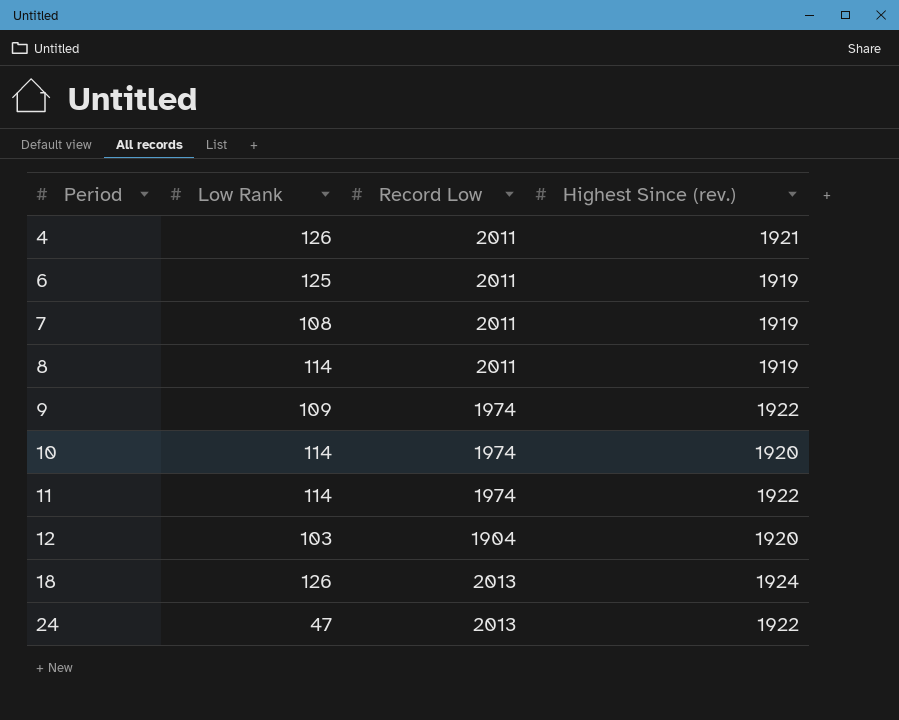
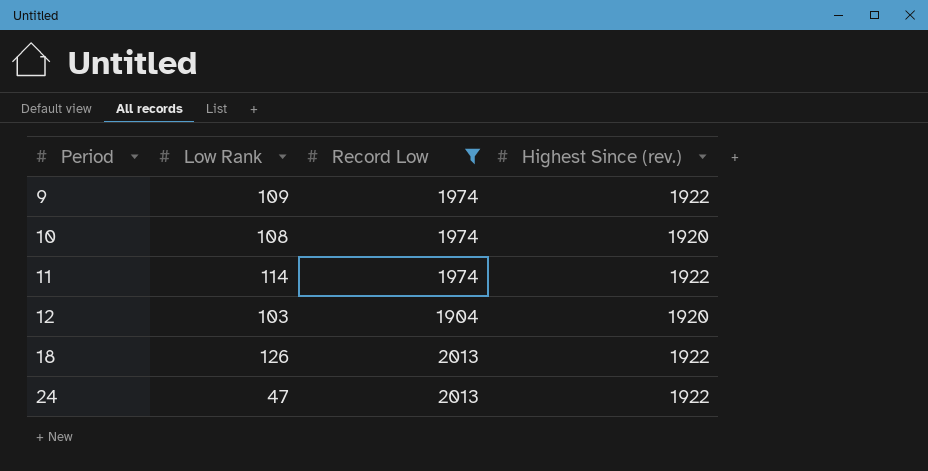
filter: none -> Record Low != 2011
10 | Low Rank: 114 -> 108
18 | Highest Since (rev.): 1924 -> 1922

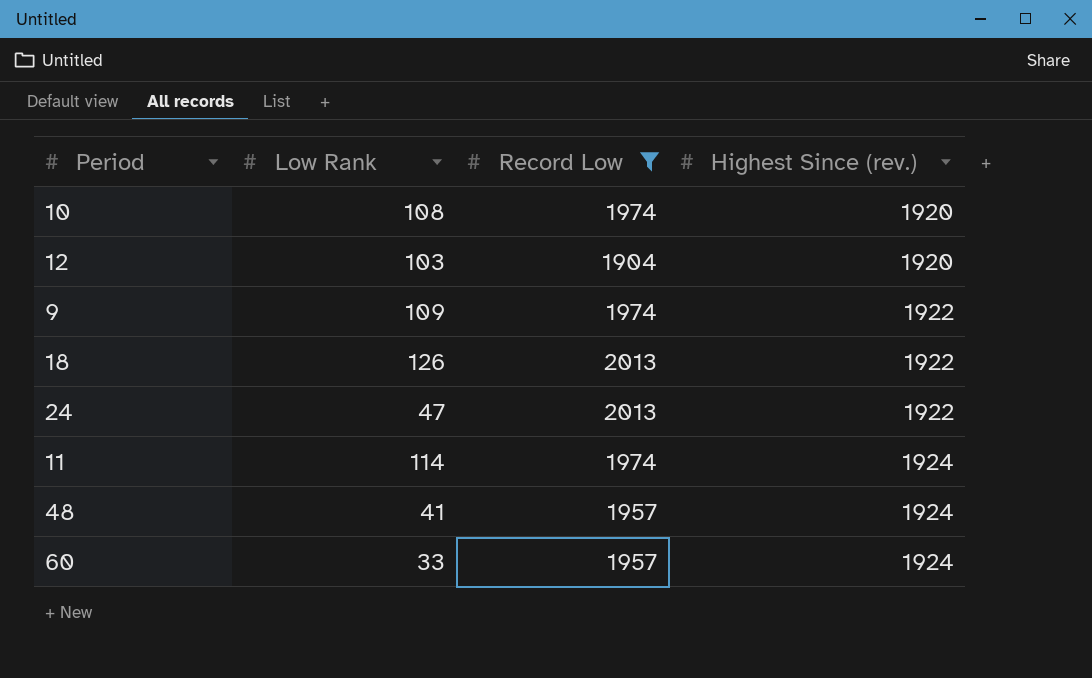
row order: Period ascending -> Highest Since (rev.) ascending
11 | Highest Since (rev.): 1922 -> 1924
row 48: none -> 41 | 1957 | 1924
row 60: none -> 33 | 1957 | 1924

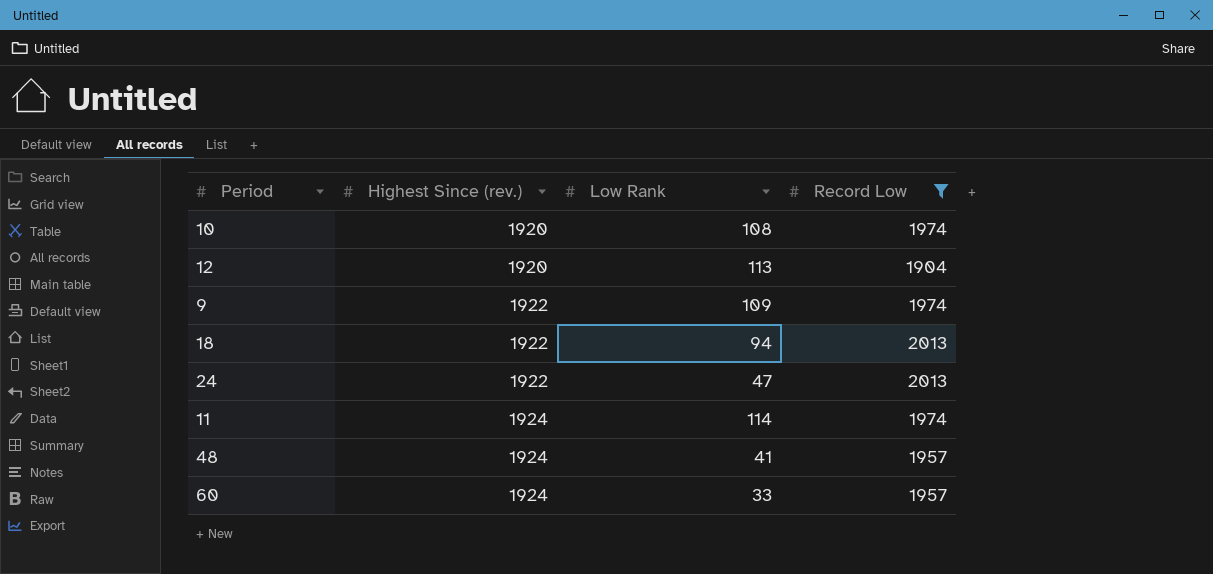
column Highest Since (rev.) | position: 4 -> 2
12 | Low Rank: 103 -> 113
18 | Low Rank: 126 -> 94

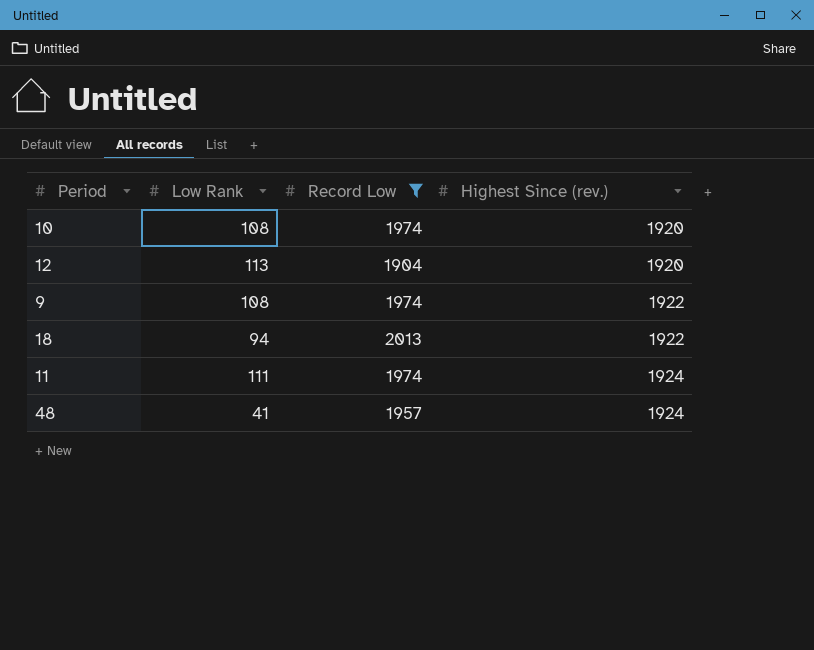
column Highest Since (rev.) | position: 2 -> 4
row 24: 1922 | 47 | 2013 -> none
row 60: 1924 | 33 | 1957 -> none
9 | Low Rank: 109 -> 108
11 | Low Rank: 114 -> 111

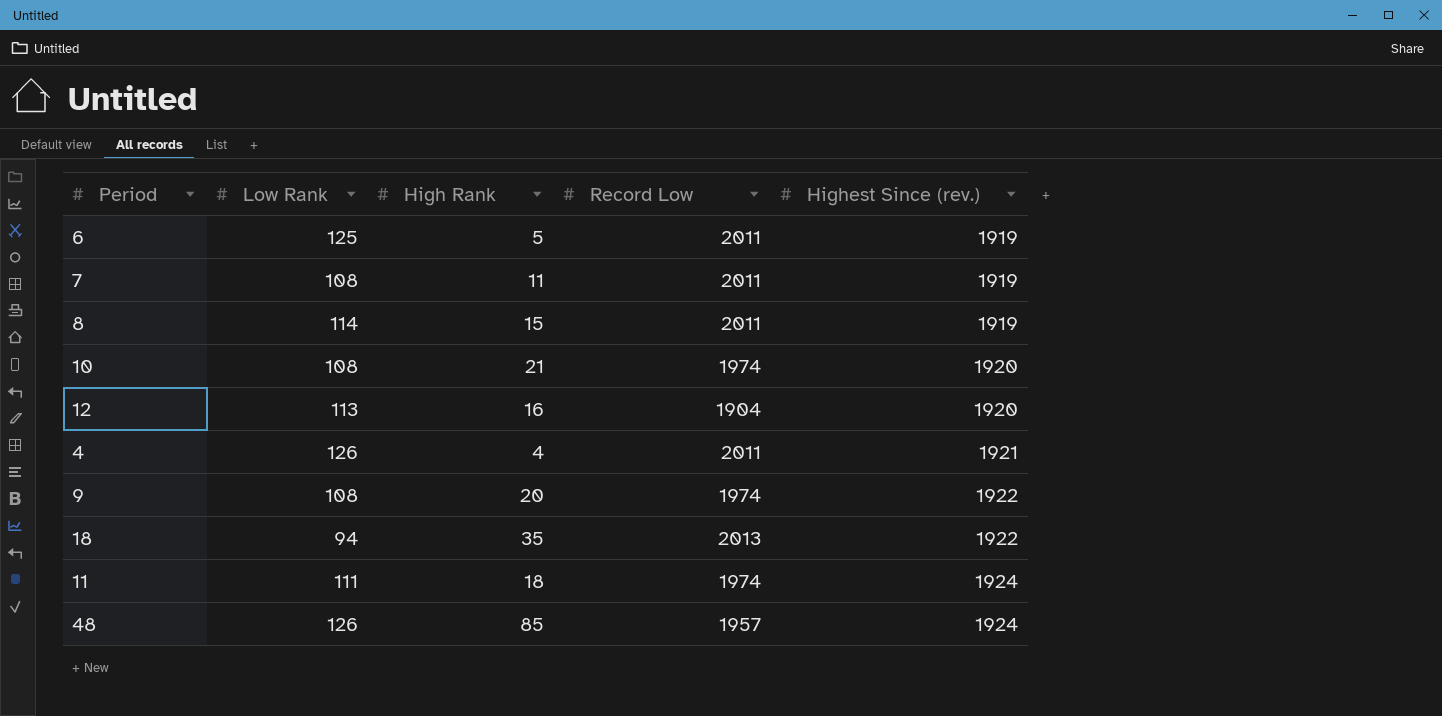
filter: Record Low != 2011 -> none
column High Rank | position: none -> 3
48 | Low Rank: 41 -> 126

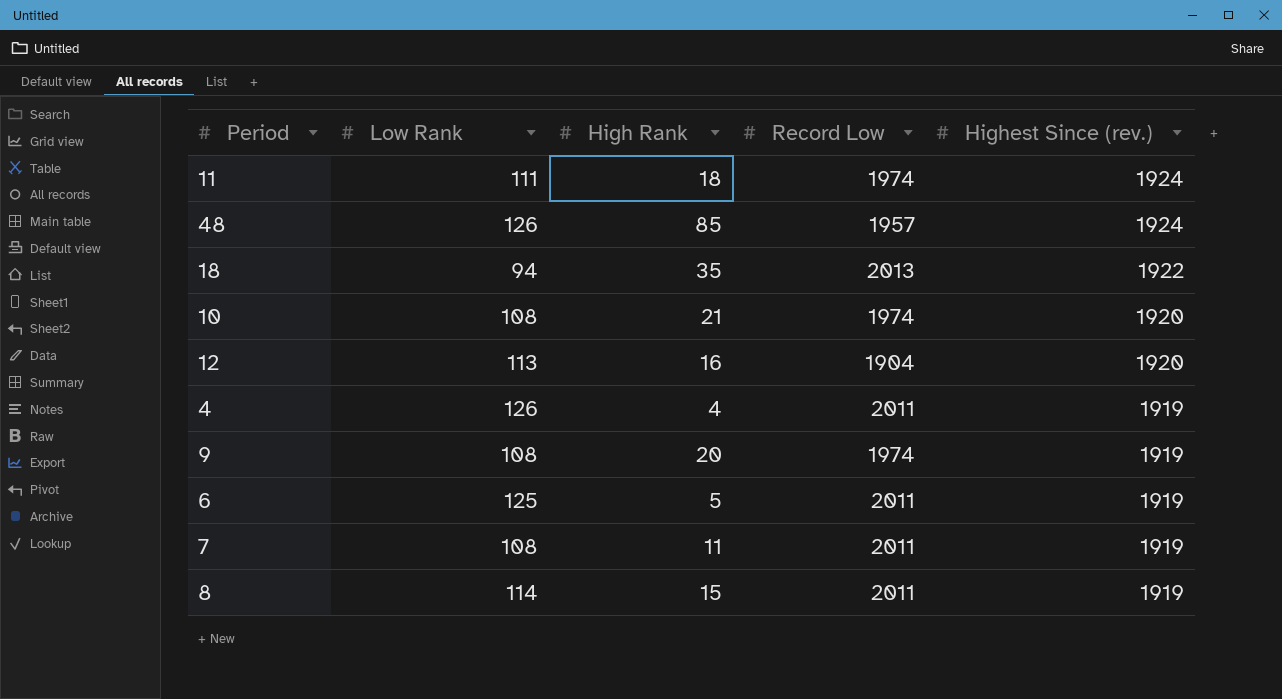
row order: Highest Since (rev.) ascending -> Highest Since (rev.) descending
4 | Highest Since (rev.): 1921 -> 1919
9 | Highest Since (rev.): 1922 -> 1919

